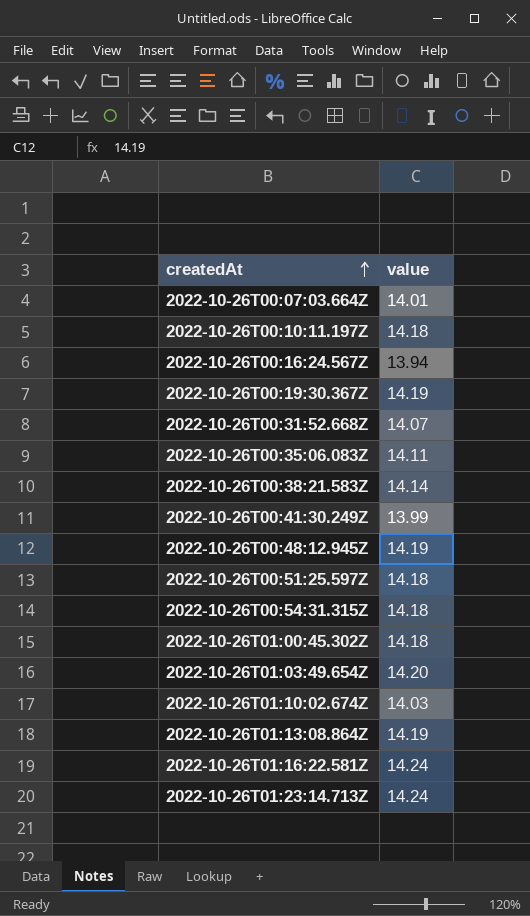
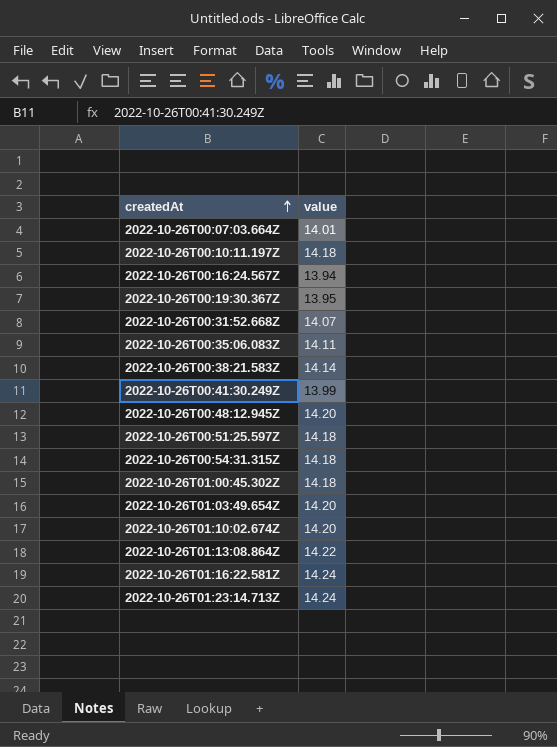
2022-10-26T00:19:30.367Z | value: 14.19 -> 13.95
2022-10-26T00:48:12.945Z | value: 14.19 -> 14.20
2022-10-26T01:10:02.674Z | value: 14.03 -> 14.20
2022-10-26T01:13:08.864Z | value: 14.19 -> 14.22

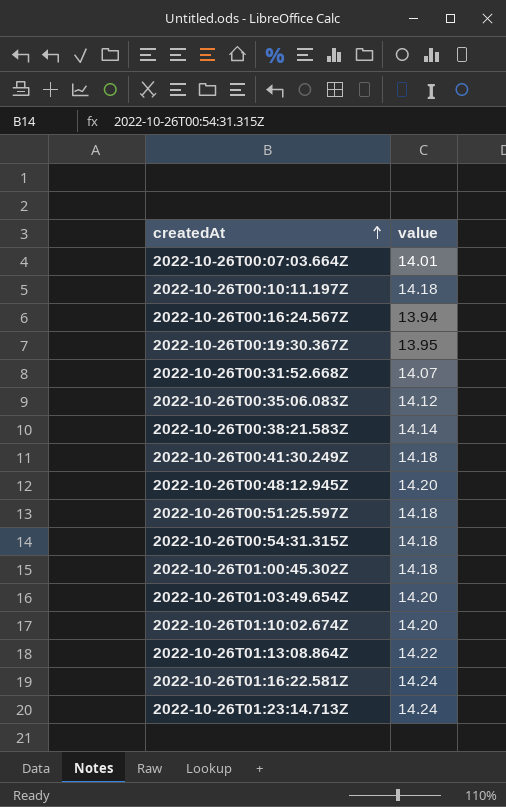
2022-10-26T00:35:06.083Z | value: 14.11 -> 14.12
2022-10-26T00:41:30.249Z | value: 13.99 -> 14.18

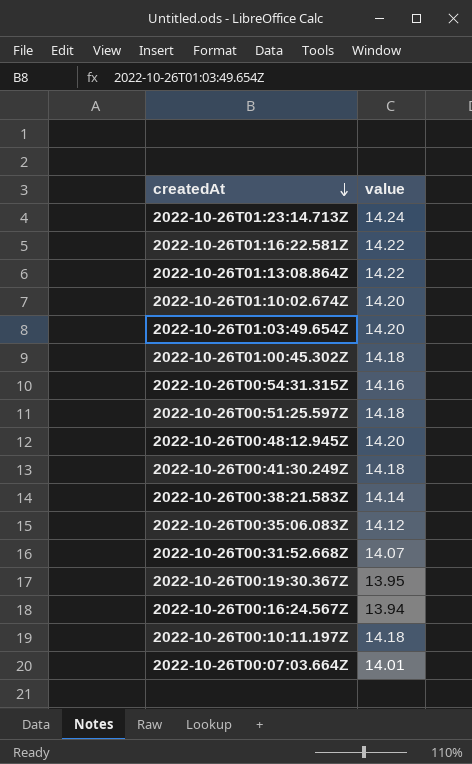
row order: createdAt ascending -> createdAt descending
2022-10-26T01:16:22.581Z | value: 14.24 -> 14.22
2022-10-26T00:54:31.315Z | value: 14.18 -> 14.16

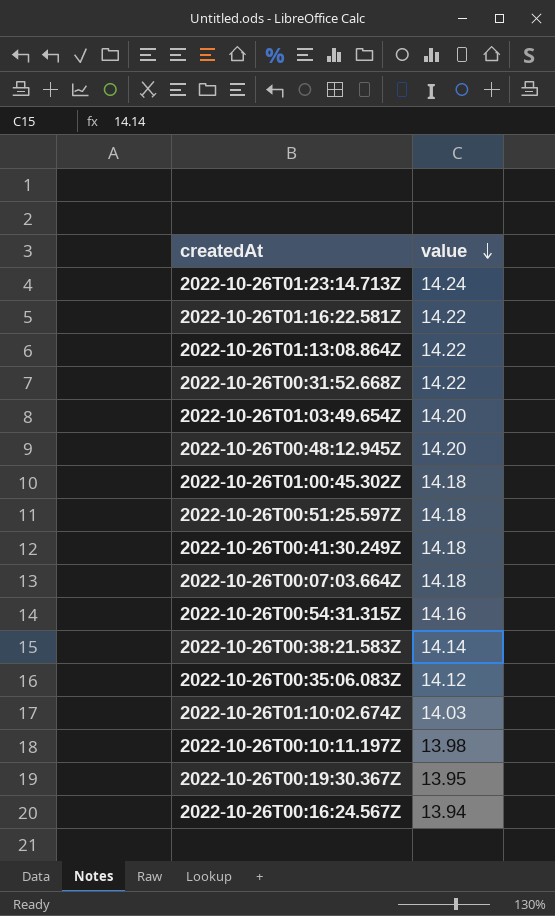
row order: createdAt descending -> value descending
2022-10-26T00:31:52.668Z | value: 14.07 -> 14.22
2022-10-26T00:07:03.664Z | value: 14.01 -> 14.18
2022-10-26T01:10:02.674Z | value: 14.20 -> 14.03
2022-10-26T00:10:11.197Z | value: 14.18 -> 13.98

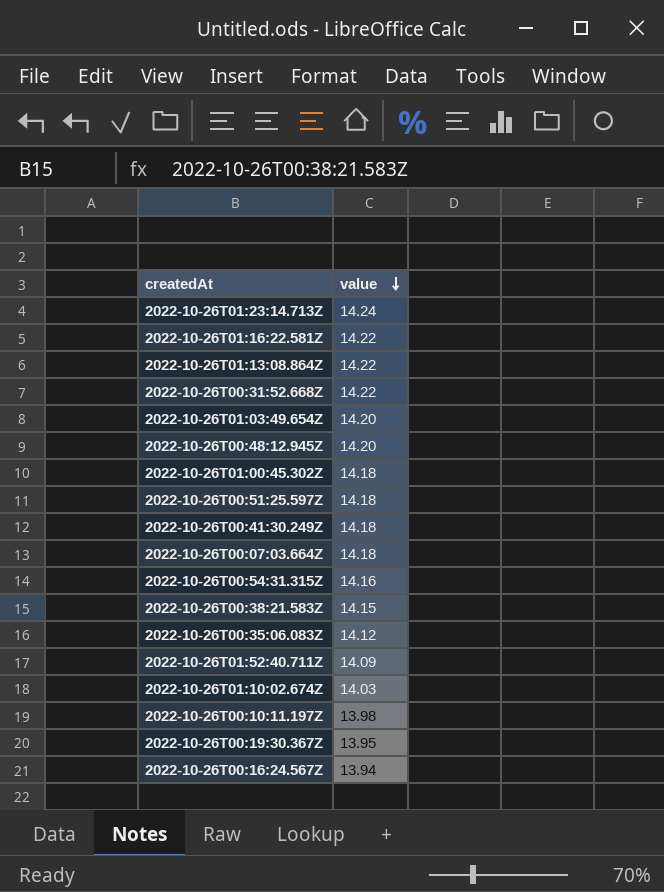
2022-10-26T00:38:21.583Z | value: 14.14 -> 14.15
row 2022-10-26T01:52:40.711Z: none -> 14.09

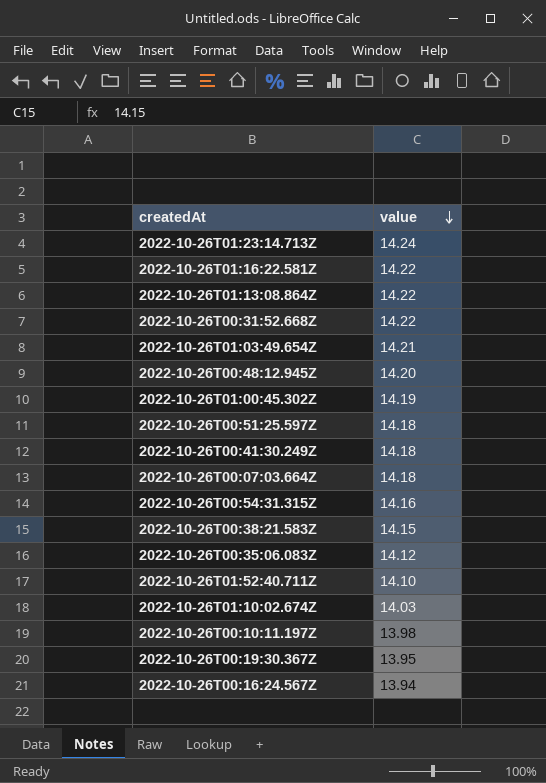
2022-10-26T01:03:49.654Z | value: 14.20 -> 14.21
2022-10-26T01:00:45.302Z | value: 14.18 -> 14.19
2022-10-26T01:52:40.711Z | value: 14.09 -> 14.10

